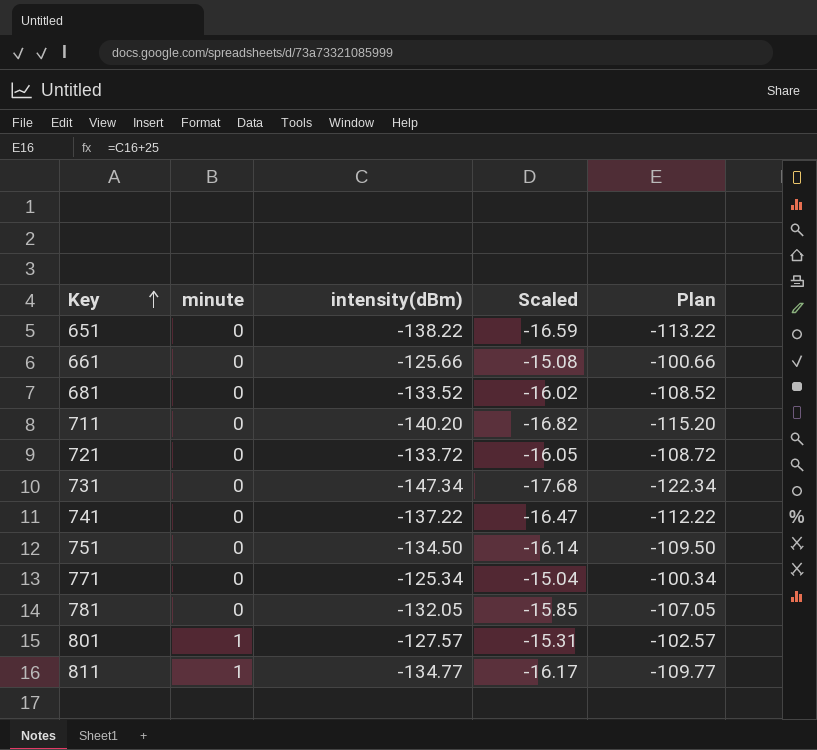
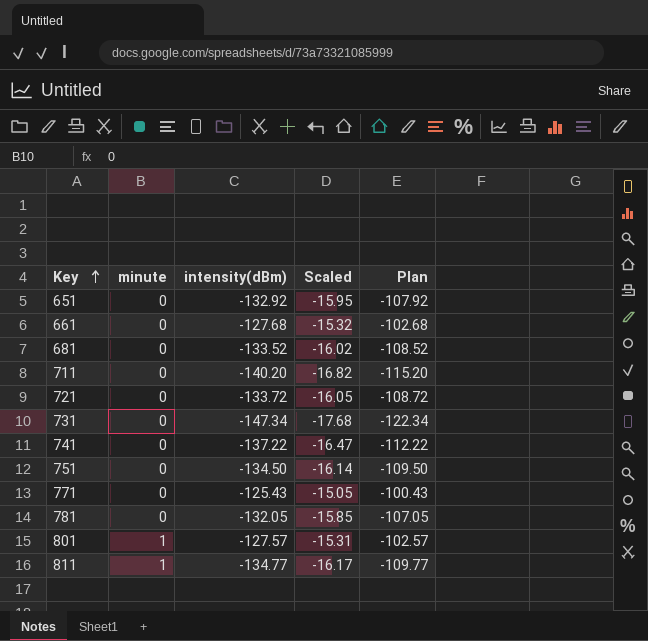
651 | intensity(dBm): -138.22 -> -132.92
651 | Scaled: -16.59 -> -15.95
651 | Plan: -113.22 -> -107.92
661 | intensity(dBm): -125.66 -> -127.68
661 | Scaled: -15.08 -> -15.32
661 | Plan: -100.66 -> -102.68
771 | intensity(dBm): -125.34 -> -125.43
771 | Scaled: -15.04 -> -15.05
771 | Plan: -100.34 -> -100.43

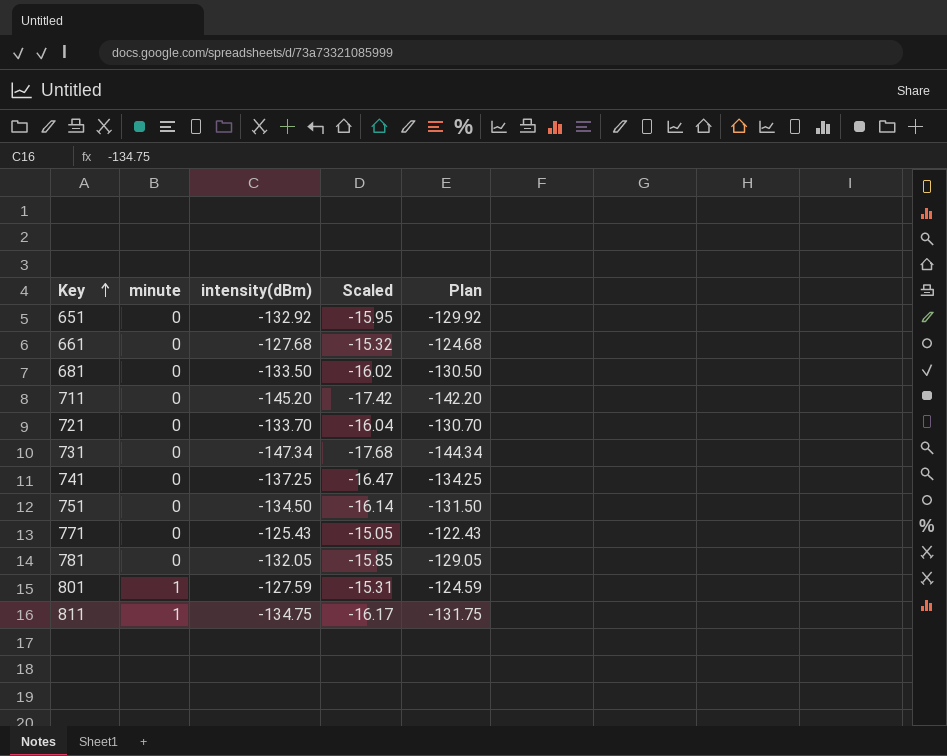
column Plan | formula: [intensity(dBm)] + 25 -> [intensity(dBm)] + 3
681 | intensity(dBm): -133.52 -> -133.50
711 | intensity(dBm): -140.20 -> -145.20
711 | Scaled: -16.82 -> -17.42
721 | intensity(dBm): -133.72 -> -133.70
721 | Scaled: -16.05 -> -16.04
741 | intensity(dBm): -137.22 -> -137.25
801 | intensity(dBm): -127.57 -> -127.59
811 | intensity(dBm): -134.77 -> -134.75

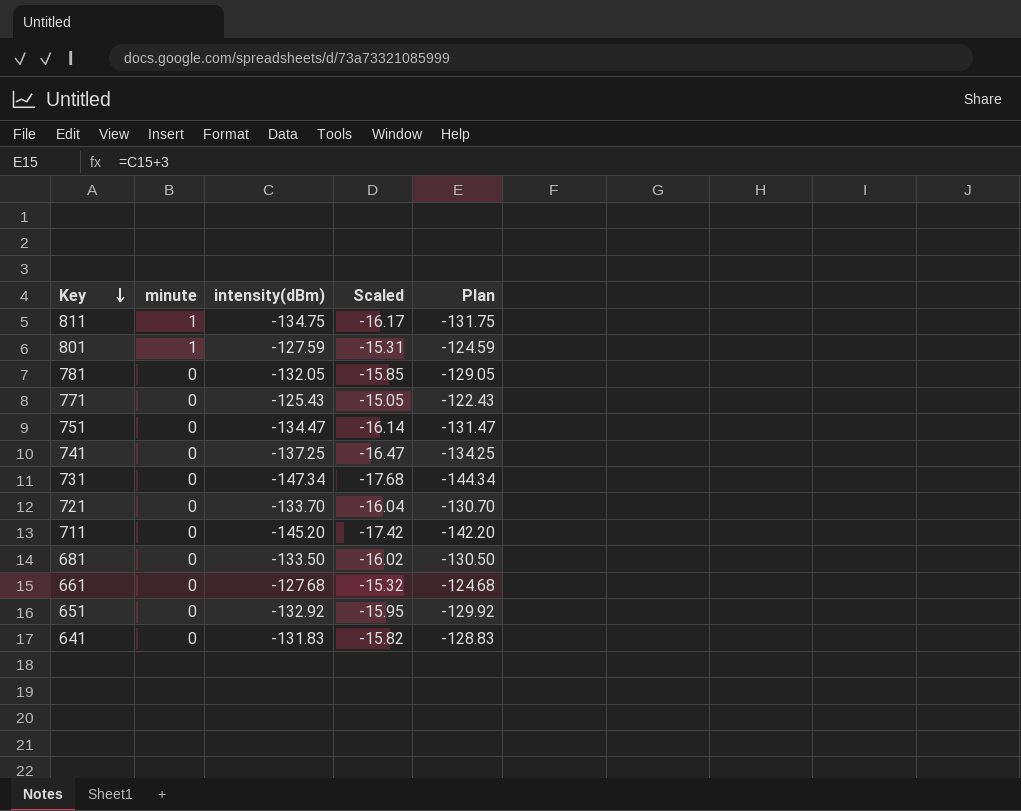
row order: Key ascending -> Key descending
751 | intensity(dBm): -134.50 -> -134.47
751 | Plan: -131.50 -> -131.47
row 641: none -> 0 | -131.83 | -15.82 | -128.83

